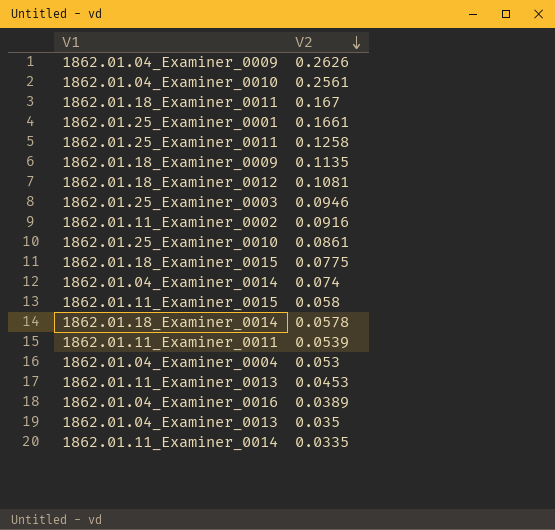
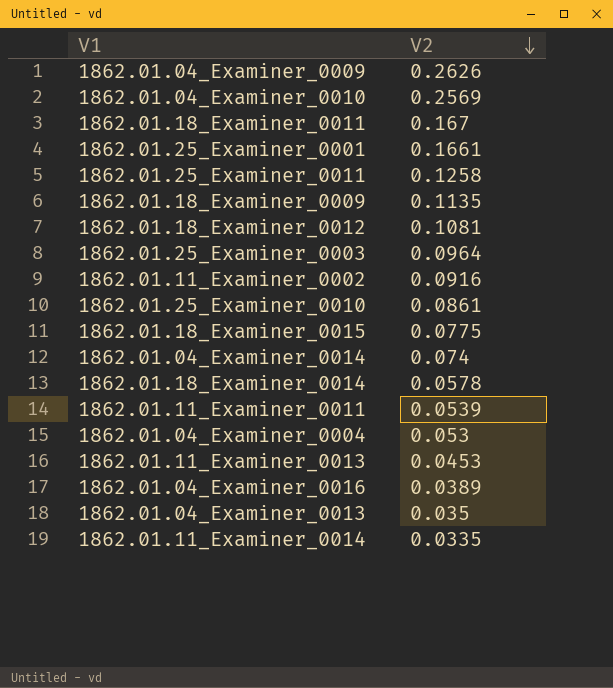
row 1862.01.11_Examiner_0015: 0.058 -> none
1862.01.04_Examiner_0010 | V2: 0.2561 -> 0.2569
1862.01.25_Examiner_0003 | V2: 0.0946 -> 0.0964

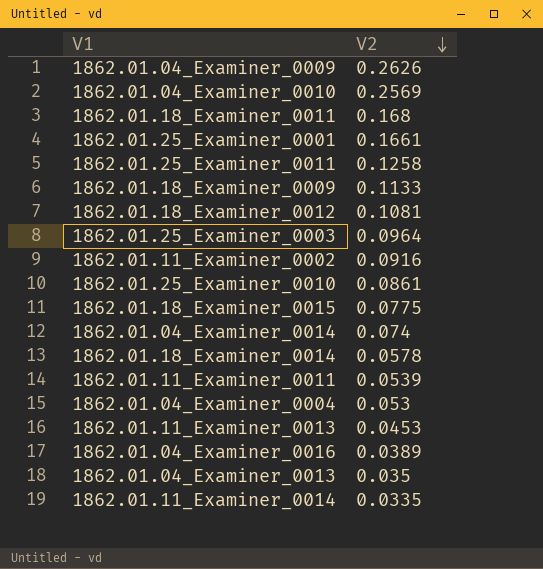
1862.01.18_Examiner_0011 | V2: 0.167 -> 0.168
1862.01.18_Examiner_0009 | V2: 0.1135 -> 0.1133

